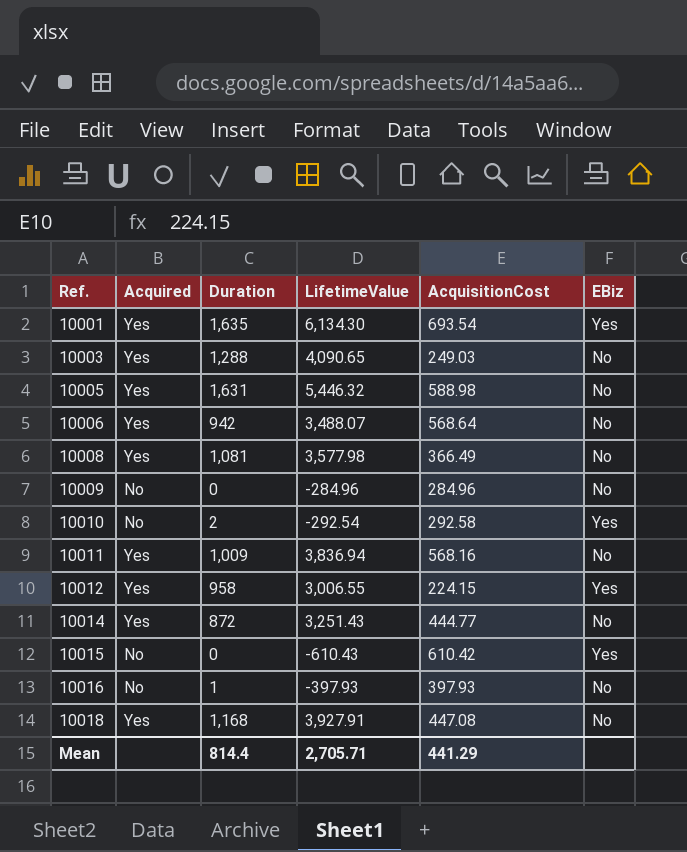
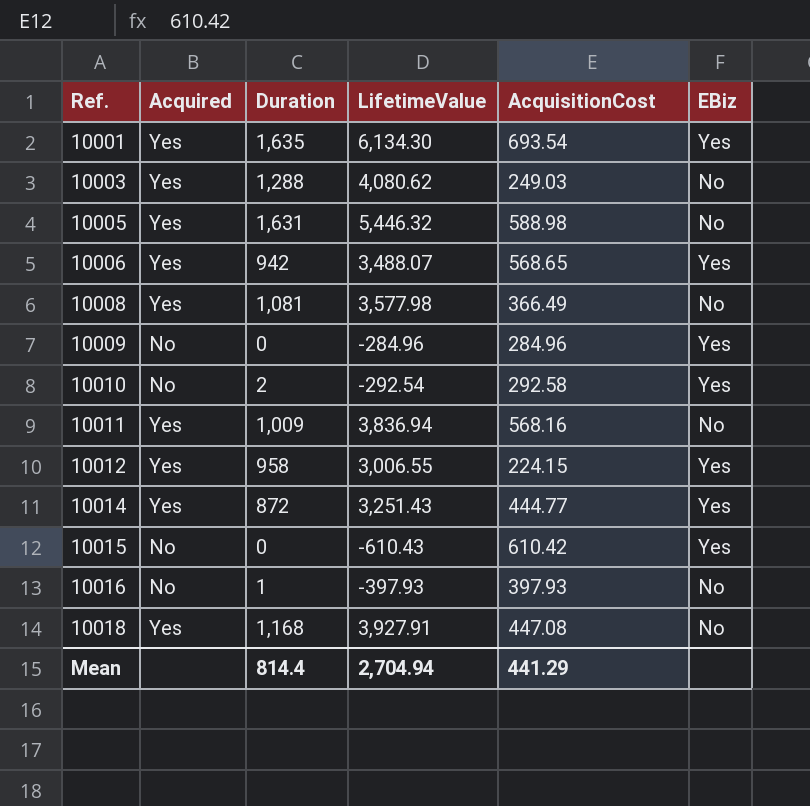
10003 | LifetimeValue: 4,090.65 -> 4,080.62
10006 | AcquisitionCost: 568.64 -> 568.65
10006 | EBiz: No -> Yes
10009 | EBiz: No -> Yes
10014 | EBiz: No -> Yes
Mean | LifetimeValue: 2,705.71 -> 2,704.94

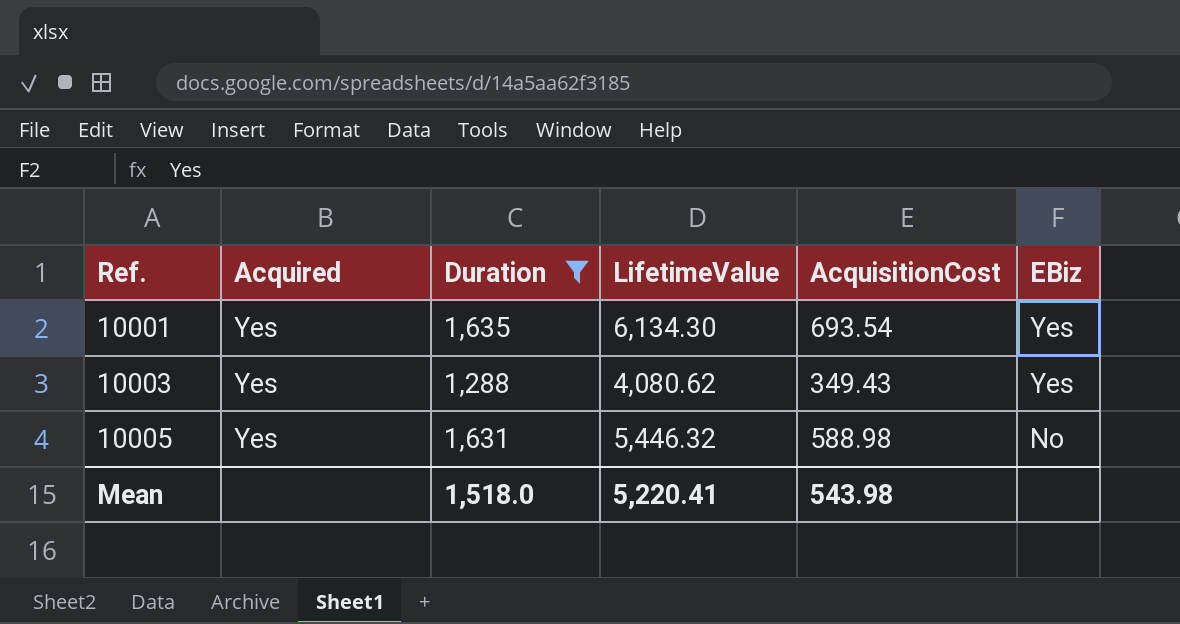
filter: none -> Duration >= 1,288
10003 | AcquisitionCost: 249.03 -> 349.43
10003 | EBiz: No -> Yes
Mean | Duration: 814.4 -> 1,518.0
Mean | LifetimeValue: 2,704.94 -> 5,220.41
Mean | AcquisitionCost: 441.29 -> 543.98

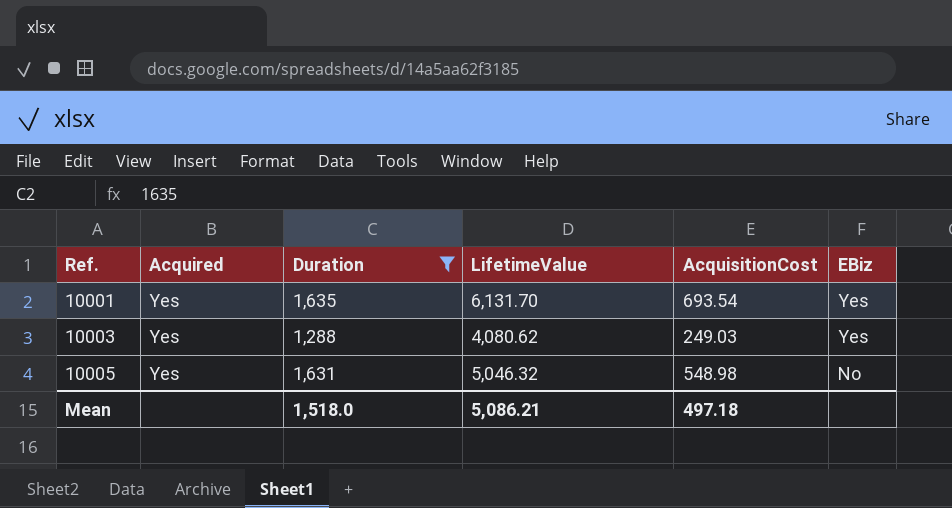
10001 | LifetimeValue: 6,134.30 -> 6,131.70
10003 | AcquisitionCost: 349.43 -> 249.03
10005 | LifetimeValue: 5,446.32 -> 5,046.32
10005 | AcquisitionCost: 588.98 -> 548.98
Mean | LifetimeValue: 5,220.41 -> 5,086.21
Mean | AcquisitionCost: 543.98 -> 497.18

